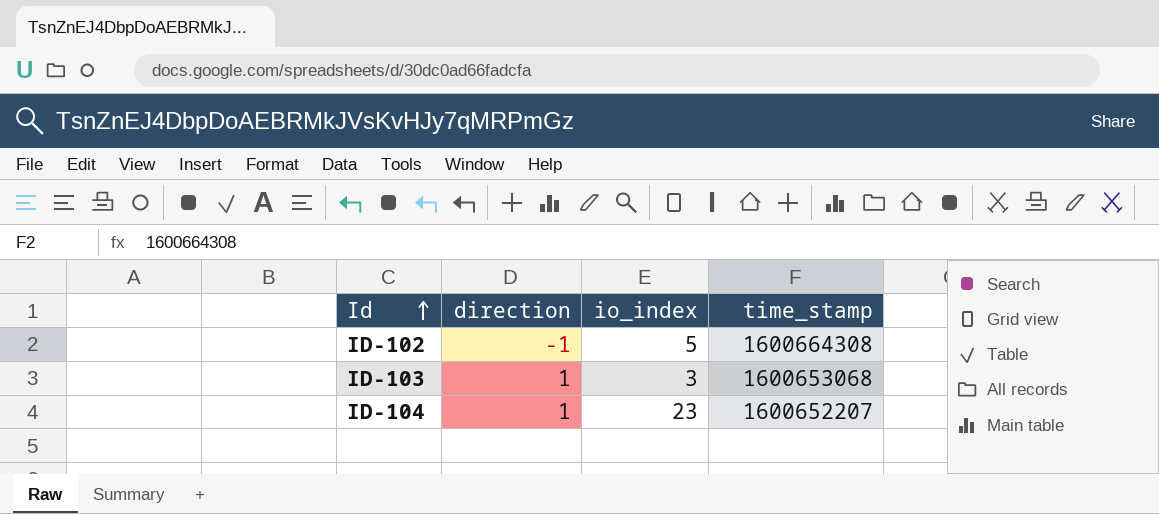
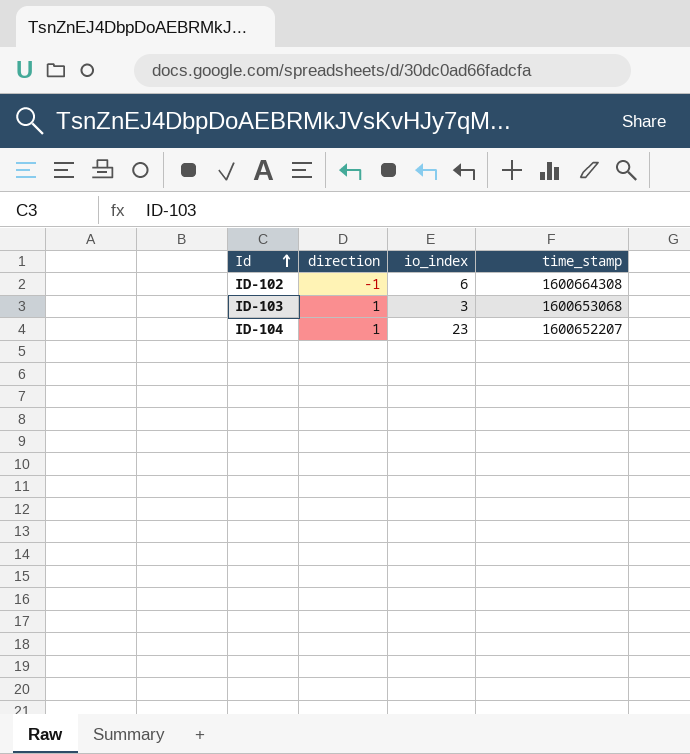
ID-102 | io_index: 5 -> 6

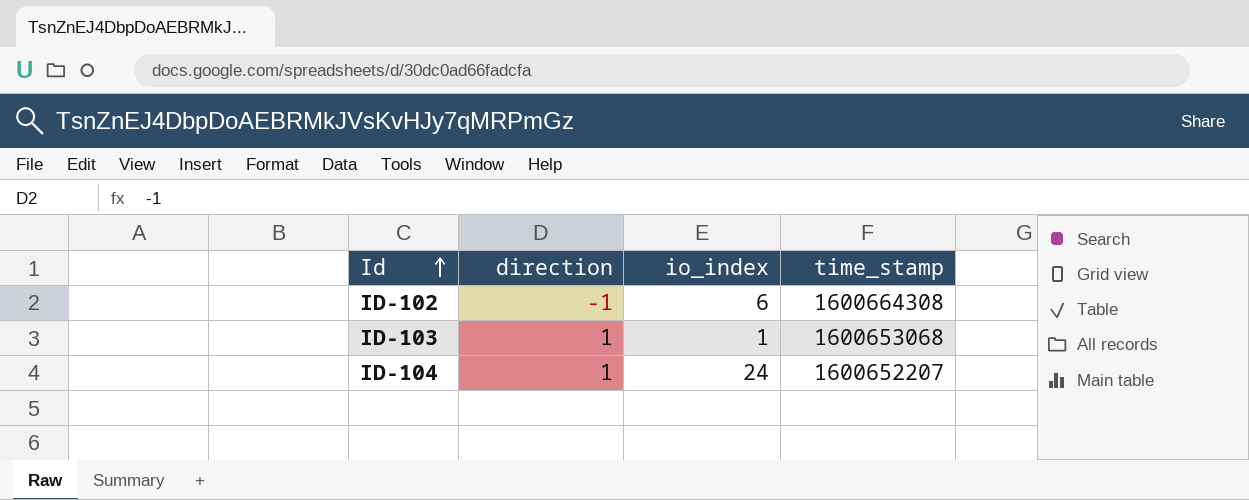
ID-103 | io_index: 3 -> 1
ID-104 | io_index: 23 -> 24

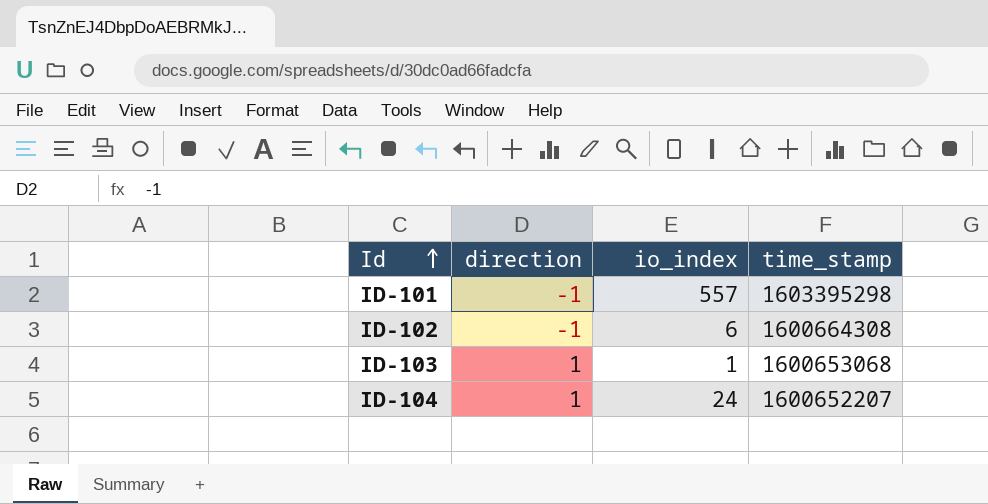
row ID-101: none -> -1 | 557 | 1603395298

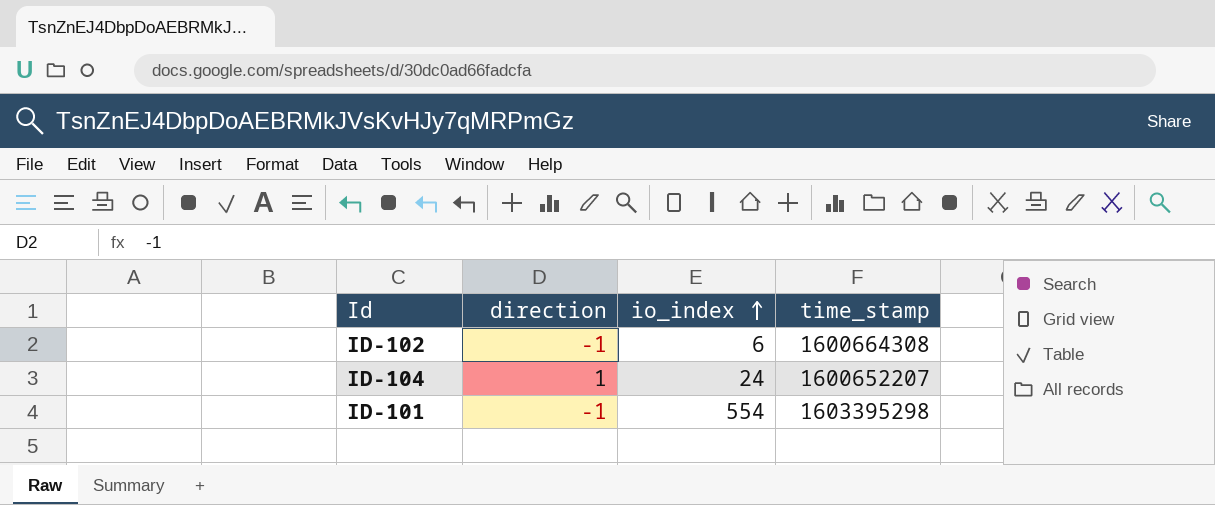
row order: Id ascending -> io_index ascending
row ID-103: 1 | 1 | 1600653068 -> none
ID-101 | io_index: 557 -> 554

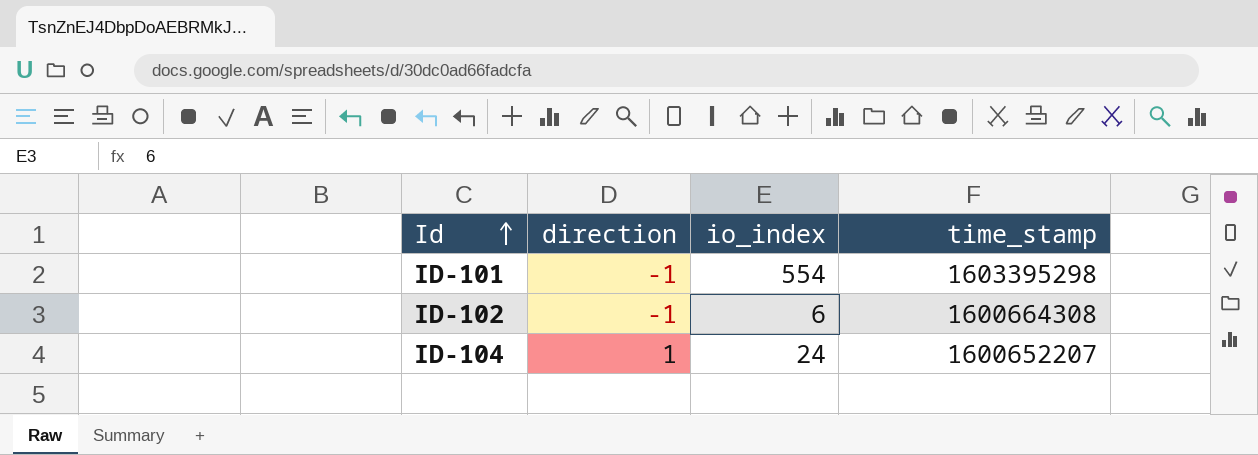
row order: io_index ascending -> Id ascending

